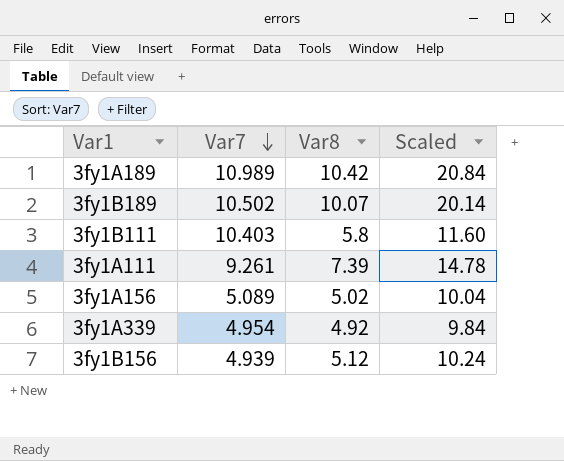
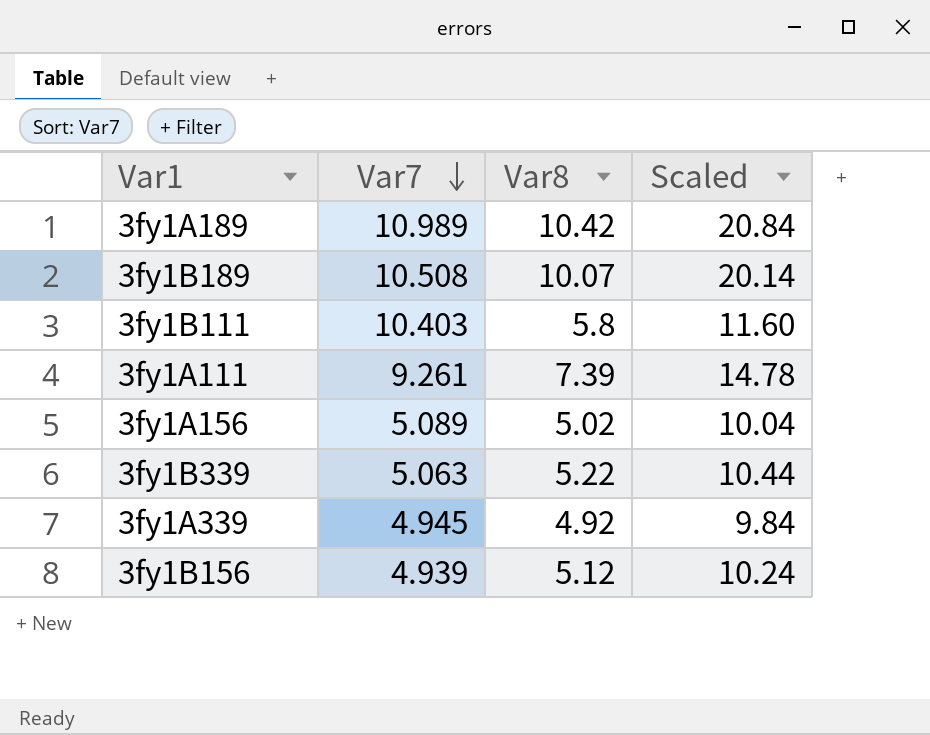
3fy1B189 | Var7: 10.502 -> 10.508
row 3fy1B339: none -> 5.063 | 5.22 | 10.44
3fy1A339 | Var7: 4.954 -> 4.945

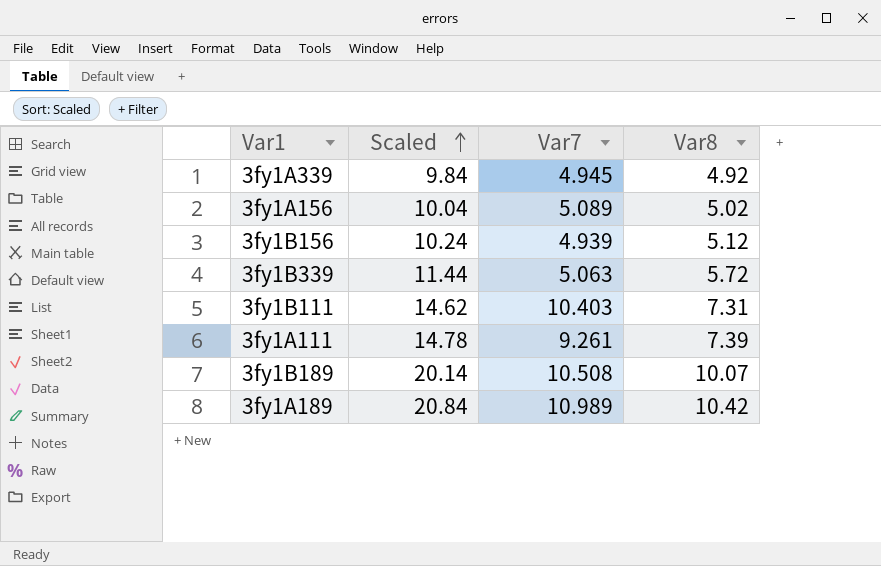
row order: Var7 descending -> Scaled ascending
column Scaled | position: 4 -> 2
3fy1B339 | Scaled: 10.44 -> 11.44
3fy1B339 | Var8: 5.22 -> 5.72
3fy1B111 | Scaled: 11.60 -> 14.62
3fy1B111 | Var8: 5.8 -> 7.31

